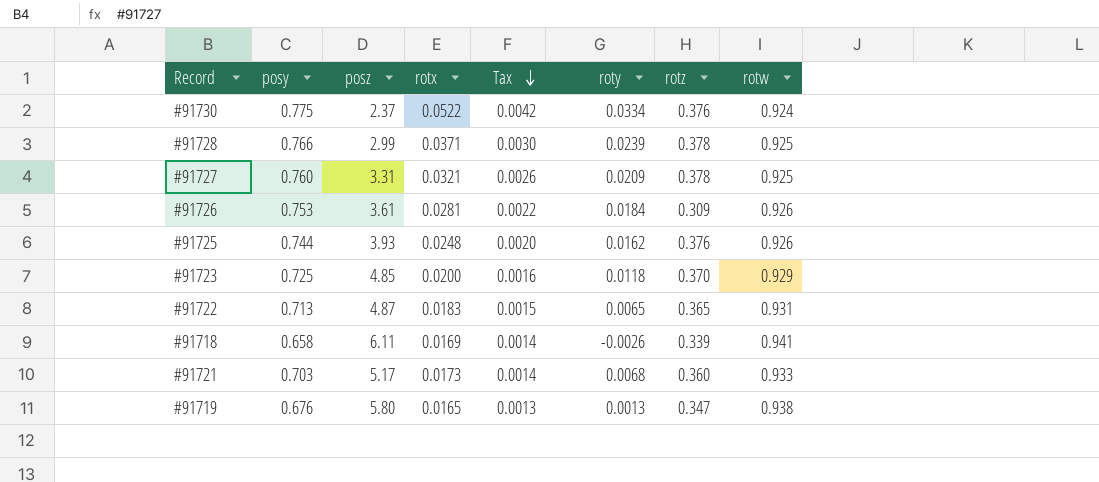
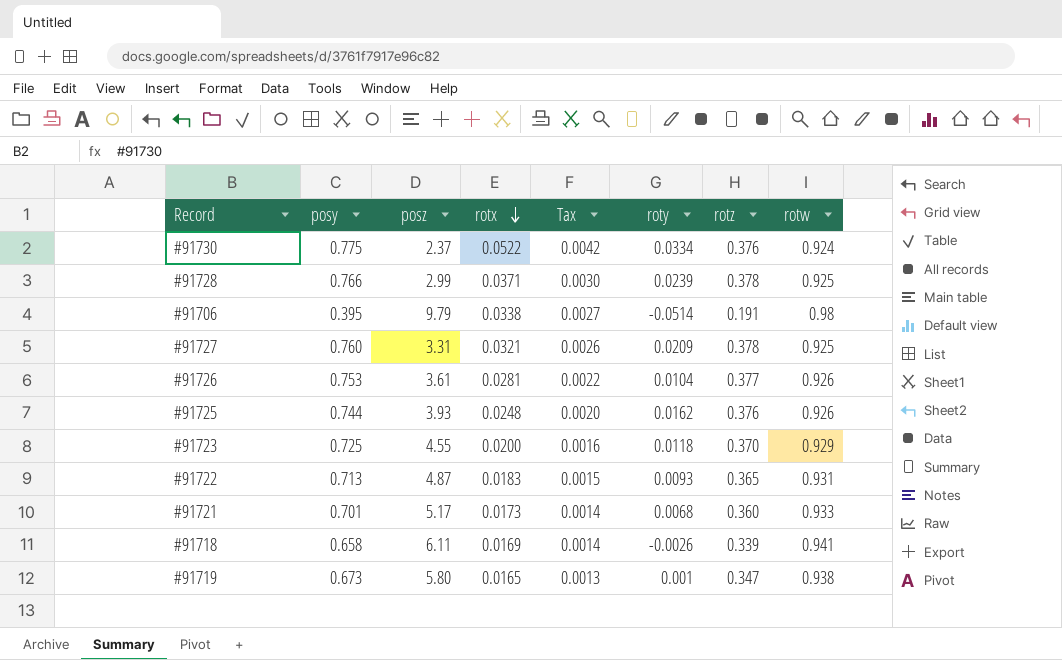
row order: Tax descending -> rotx descending
row #91706: none -> 0.395 | 9.79 | 0.0338 | 0.0027 | -0.0514 | 0.191 | 0.98
#91726 | roty: 0.0184 -> 0.0104
#91726 | rotz: 0.309 -> 0.377
#91723 | posz: 4.85 -> 4.55
#91722 | roty: 0.0065 -> 0.0093
#91721 | posy: 0.703 -> 0.701
#91719 | posy: 0.676 -> 0.673
#91719 | roty: 0.0013 -> 0.001

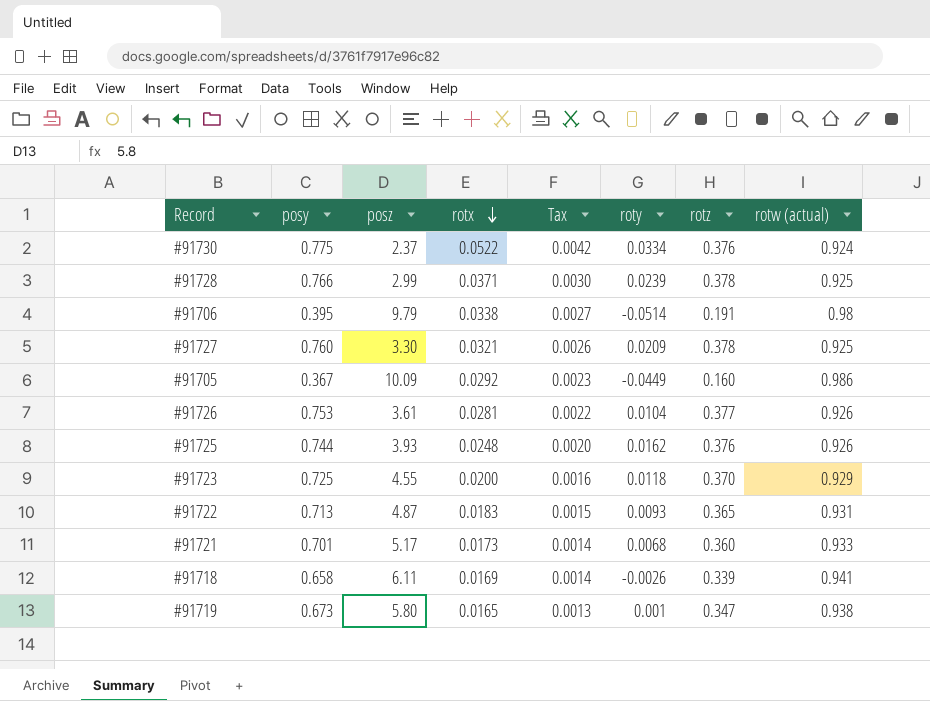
column name: rotw -> rotw (actual)
#91727 | posz: 3.31 -> 3.30
row #91705: none -> 0.367 | 10.09 | 0.0292 | 0.0023 | -0.0449 | 0.160 | 0.986

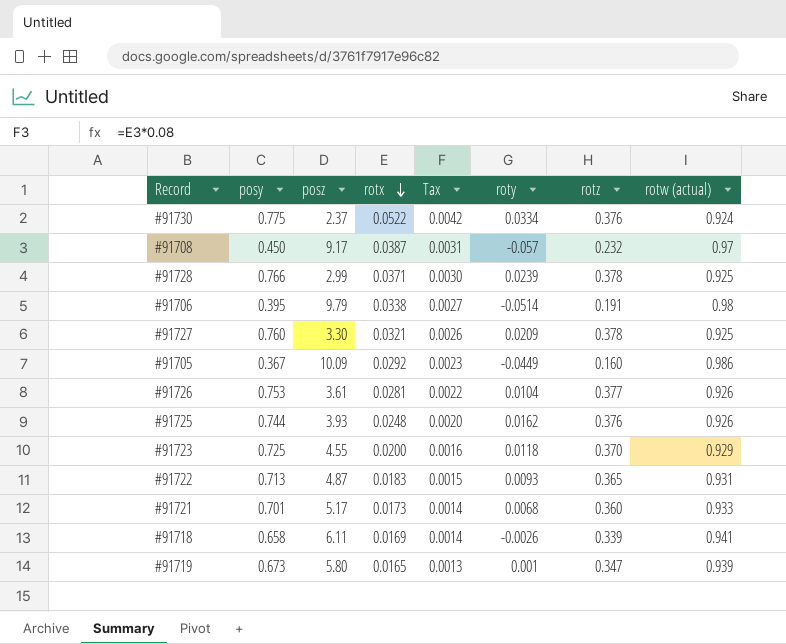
row #91708: none -> 0.450 | 9.17 | 0.0387 | 0.0031 | -0.057 | 0.232 | 0.97
#91719 | rotw (actual): 0.938 -> 0.939

